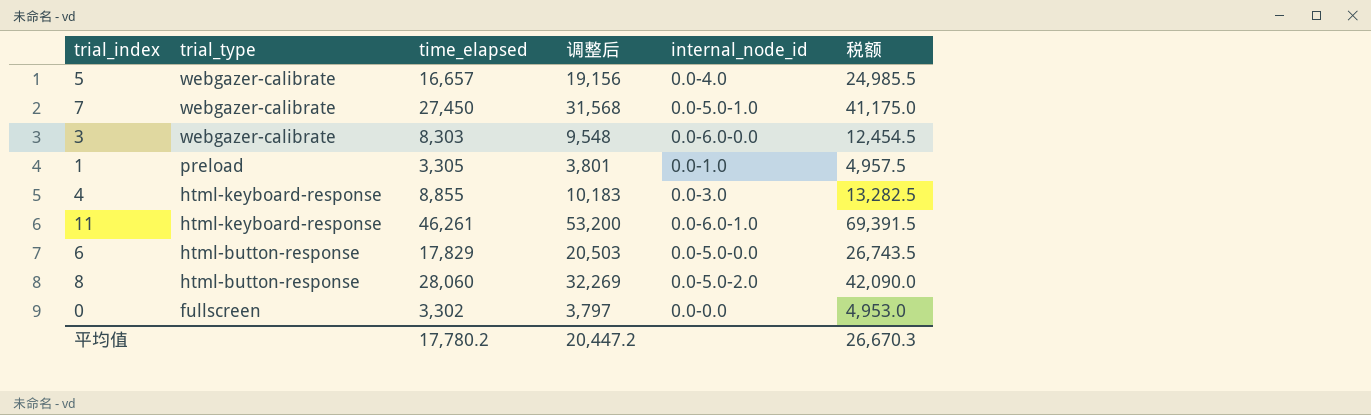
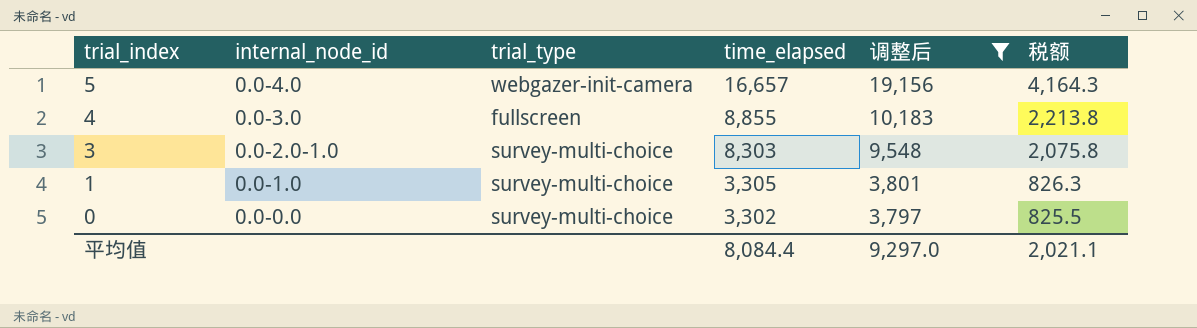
filter: none -> 调整后 <= 19,156
row order: trial_type descending -> trial_index descending
column internal_node_id | position: 5 -> 2
column 税额 | formula: [time_elapsed] * 1.5 -> [time_elapsed] * 0.25
5 | trial_type: webgazer-calibrate -> webgazer-init-camera
4 | trial_type: html-keyboard-response -> fullscreen
3 | internal_node_id: 0.0-6.0-0.0 -> 0.0-2.0-1.0
3 | trial_type: webgazer-calibrate -> survey-multi-choice
1 | trial_type: preload -> survey-multi-choice
0 | trial_type: fullscreen -> survey-multi-choice
平均值 | time_elapsed: 17,780.2 -> 8,084.4
平均值 | 调整后: 20,447.2 -> 9,297.0
平均值 | 税额: 26,670.3 -> 2,021.1

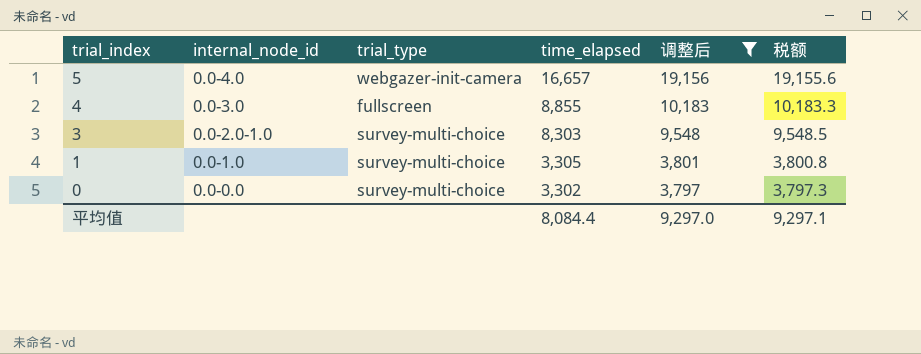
column 税额 | formula: [time_elapsed] * 0.25 -> [time_elapsed] * 1.15
平均值 | 税额: 2,021.1 -> 9,297.1

